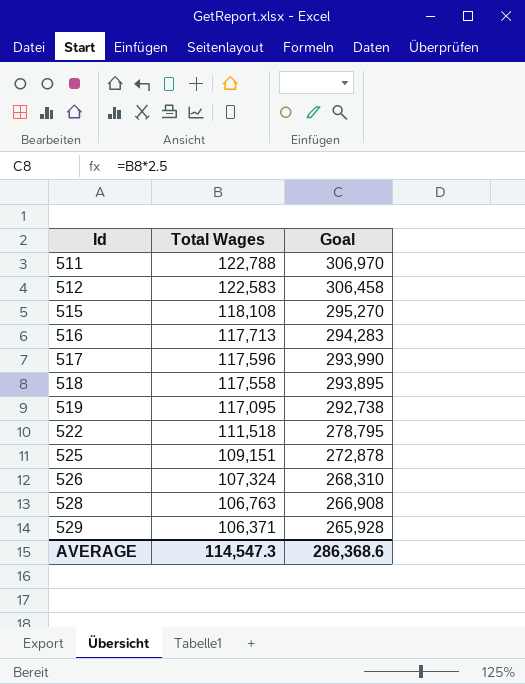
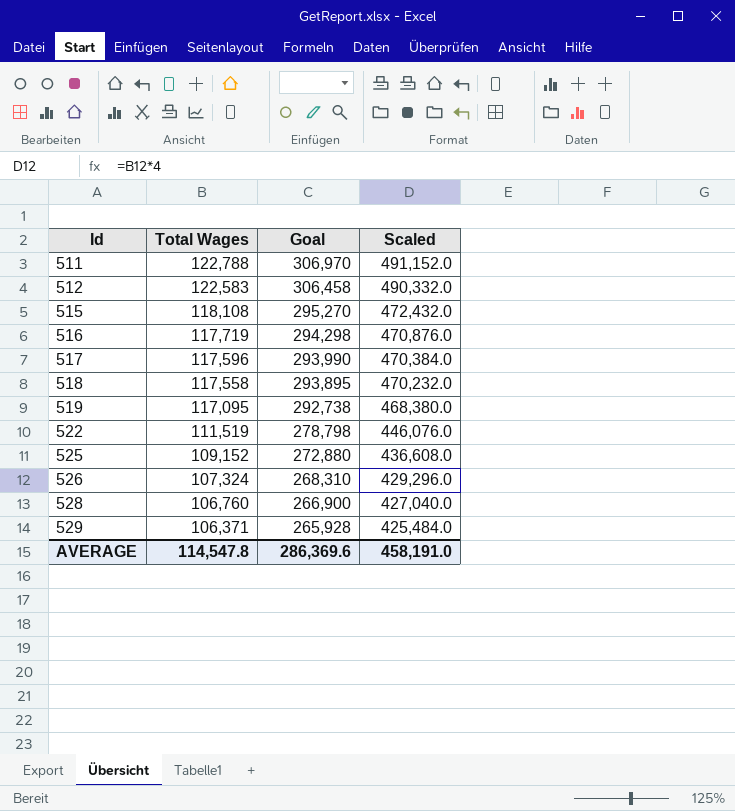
column Scaled | formula: none -> [Total Wages] * 4
516 | Total Wages: 117,713 -> 117,719
516 | Goal: 294,283 -> 294,298
522 | Total Wages: 111,518 -> 111,519
522 | Goal: 278,795 -> 278,798
525 | Total Wages: 109,151 -> 109,152
525 | Goal: 272,878 -> 272,880
528 | Total Wages: 106,763 -> 106,760
528 | Goal: 266,908 -> 266,900
AVERAGE | Total Wages: 114,547.3 -> 114,547.8
AVERAGE | Goal: 286,368.6 -> 286,369.6

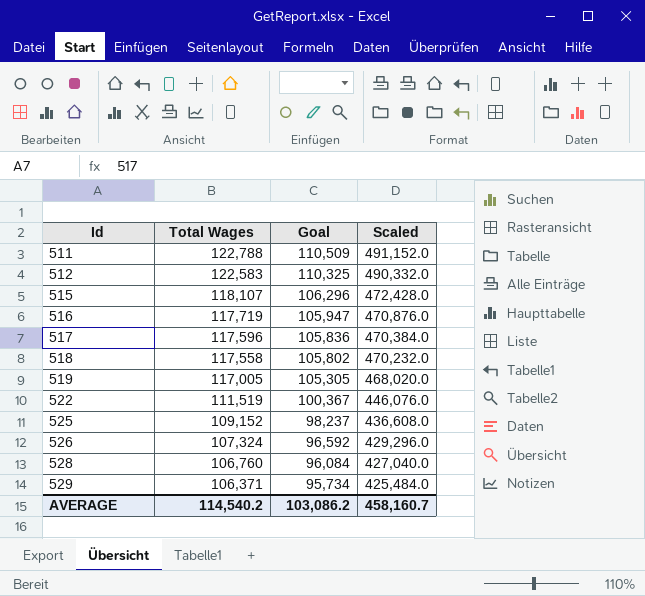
column Goal | formula: [Total Wages] * 2.5 -> [Total Wages] * 0.9
515 | Total Wages: 118,108 -> 118,107
515 | Scaled: 472,432.0 -> 472,428.0
519 | Total Wages: 117,095 -> 117,005
519 | Scaled: 468,380.0 -> 468,020.0
AVERAGE | Total Wages: 114,547.8 -> 114,540.2
AVERAGE | Goal: 286,369.6 -> 103,086.2
AVERAGE | Scaled: 458,191.0 -> 458,160.7

